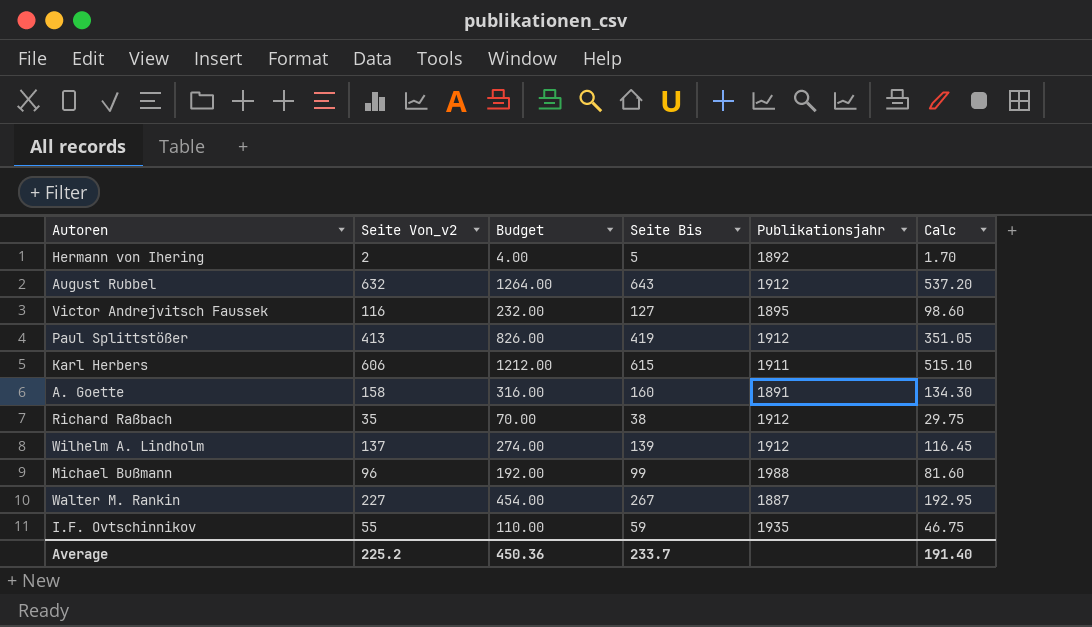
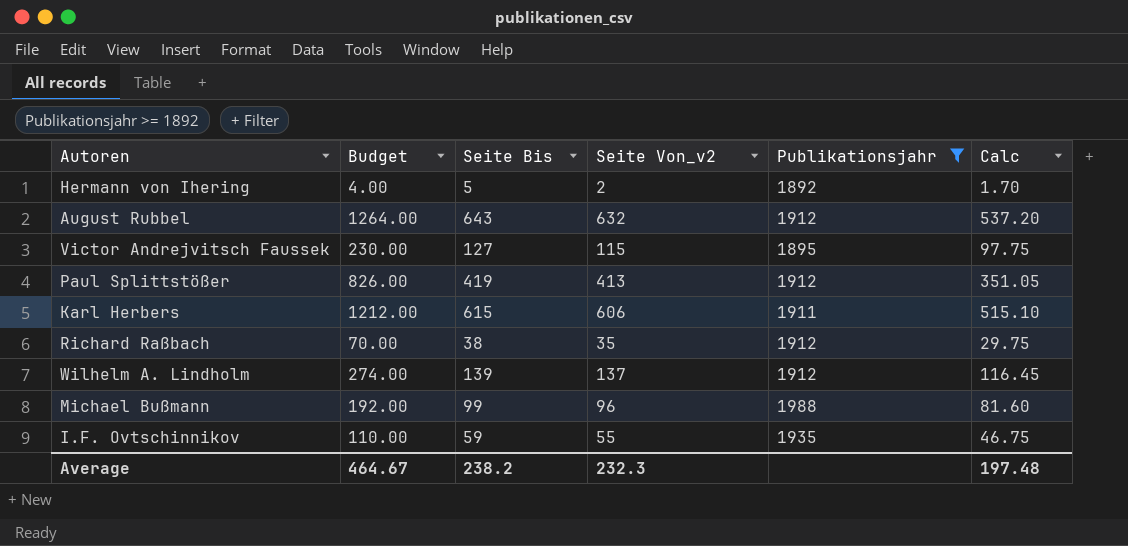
filter: none -> Publikationsjahr >= 1892
column Seite Von_v2 | position: 2 -> 4
Victor Andrejvitsch Faussek | Budget: 232.00 -> 230.00
Victor Andrejvitsch Faussek | Seite Von_v2: 116 -> 115
Victor Andrejvitsch Faussek | Calc: 98.60 -> 97.75
Average | Budget: 450.36 -> 464.67
Average | Seite Bis: 233.7 -> 238.2
Average | Seite Von_v2: 225.2 -> 232.3
Average | Calc: 191.40 -> 197.48

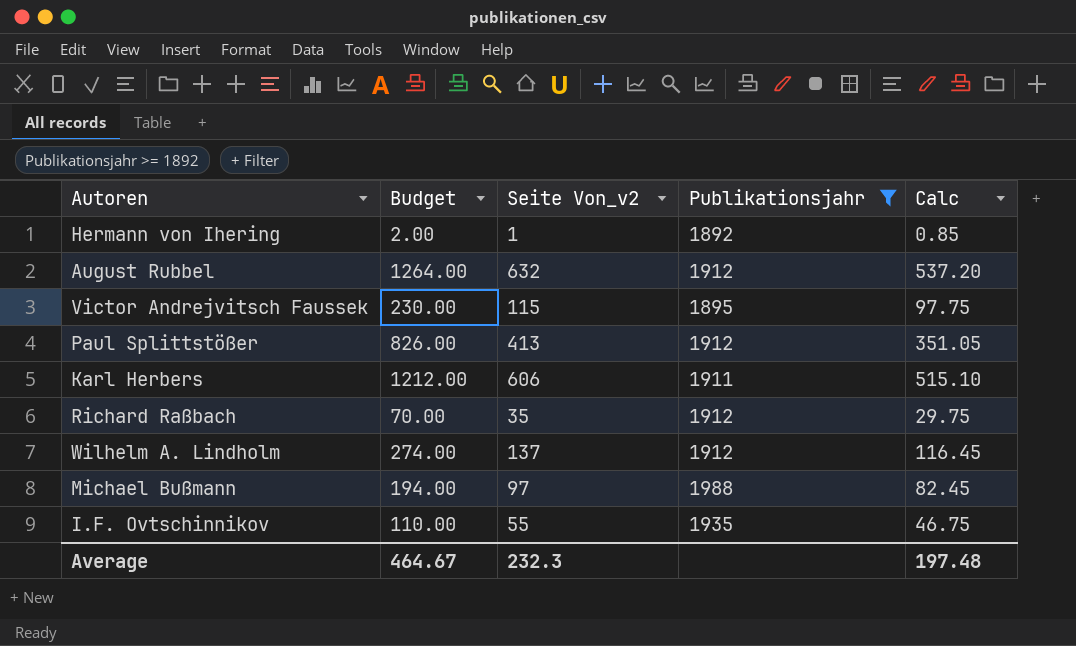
column Seite Bis | position: 3 -> none
Hermann von Ihering | Budget: 4.00 -> 2.00
Hermann von Ihering | Seite Von_v2: 2 -> 1
Hermann von Ihering | Calc: 1.70 -> 0.85
Michael Bußmann | Budget: 192.00 -> 194.00
Michael Bußmann | Seite Von_v2: 96 -> 97
Michael Bußmann | Calc: 81.60 -> 82.45

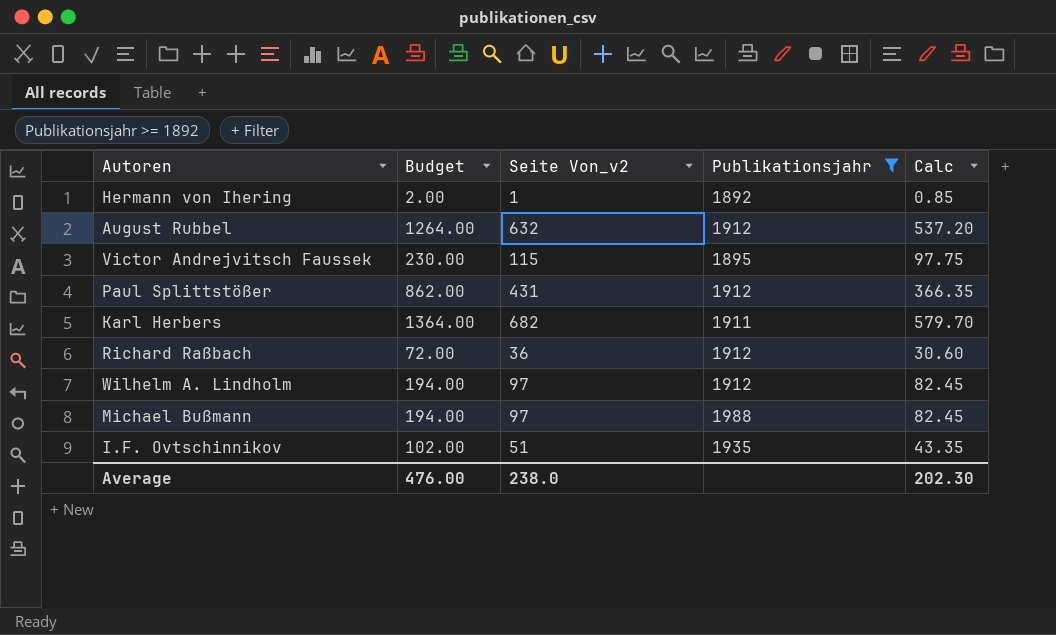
Paul Splittstößer | Budget: 826.00 -> 862.00
Paul Splittstößer | Seite Von_v2: 413 -> 431
Paul Splittstößer | Calc: 351.05 -> 366.35
Karl Herbers | Budget: 1212.00 -> 1364.00
Karl Herbers | Seite Von_v2: 606 -> 682
Karl Herbers | Calc: 515.10 -> 579.70
Richard Raßbach | Budget: 70.00 -> 72.00
Richard Raßbach | Seite Von_v2: 35 -> 36
Richard Raßbach | Calc: 29.75 -> 30.60
Wilhelm A. Lindholm | Budget: 274.00 -> 194.00
Wilhelm A. Lindholm | Seite Von_v2: 137 -> 97
Wilhelm A. Lindholm | Calc: 116.45 -> 82.45
I.F. Ovtschinnikov | Budget: 110.00 -> 102.00
I.F. Ovtschinnikov | Seite Von_v2: 55 -> 51
I.F. Ovtschinnikov | Calc: 46.75 -> 43.35
Average | Budget: 464.67 -> 476.00
Average | Seite Von_v2: 232.3 -> 238.0
Average | Calc: 197.48 -> 202.30

